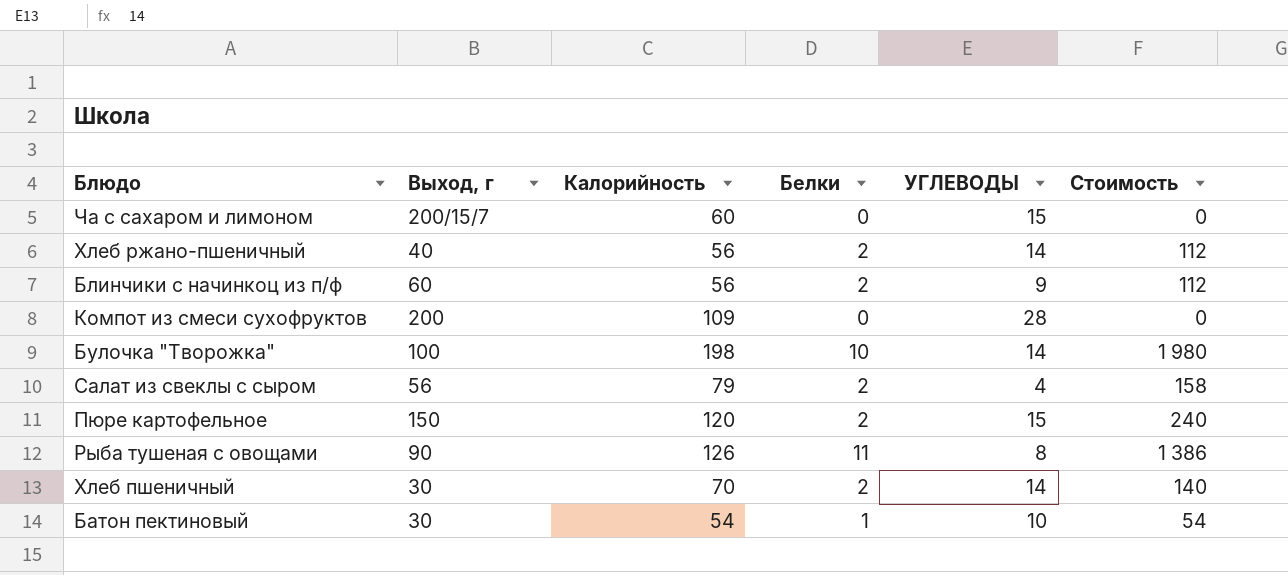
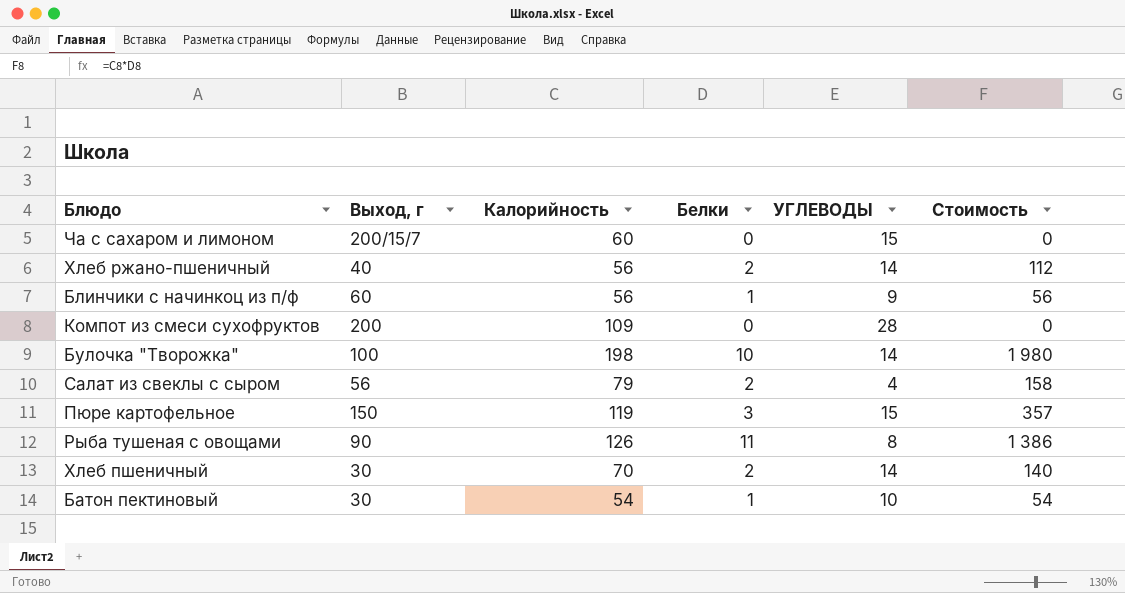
Блинчики с начинкоц из п/ф | Белки: 2 -> 1
Блинчики с начинкоц из п/ф | Стоимость: 112 -> 56
Пюре картофельное | Калорийность: 120 -> 119
Пюре картофельное | Белки: 2 -> 3
Пюре картофельное | Стоимость: 240 -> 357

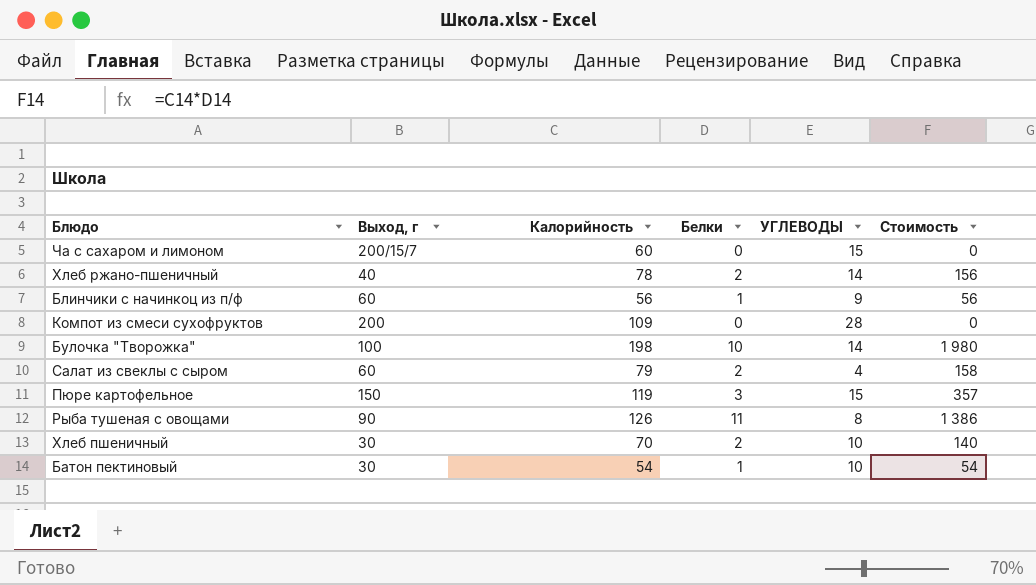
Хлеб ржано-пшеничный | Калорийность: 56 -> 78
Хлеб ржано-пшеничный | Стоимость: 112 -> 156
Салат из свеклы с сыром | Выход, г: 56 -> 60
Хлеб пшеничный | УГЛЕВОДЫ: 14 -> 10

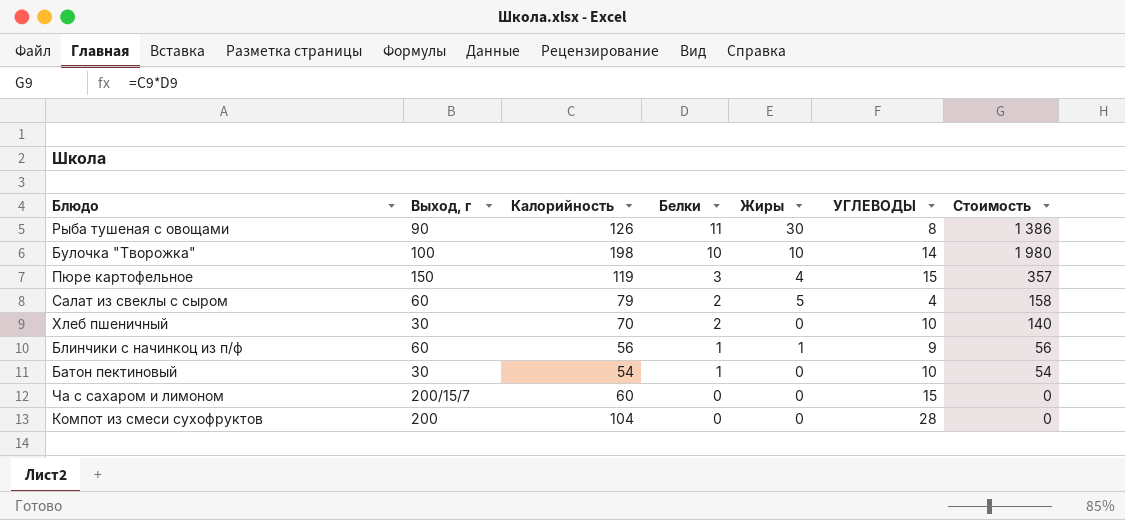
row order: none -> Белки descending
column Жиры | position: none -> 5
row Хлеб ржано-пшеничный: 40 | 78 | 2 | 14 | 156 -> none
Компот из смеси сухофруктов | Калорийность: 109 -> 104

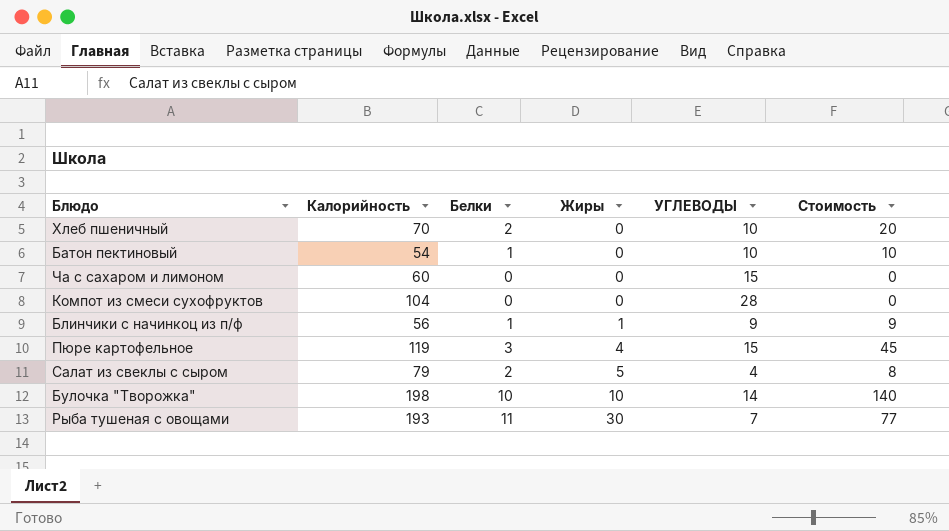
row order: Белки descending -> Жиры ascending
column Выход, г | position: 2 -> none
column Стоимость | formula: [Калорийность] * [Белки] -> [Белки] * [УГЛЕВОДЫ]
Рыба тушеная с овощами | Калорийность: 126 -> 193
Рыба тушеная с овощами | УГЛЕВОДЫ: 8 -> 7

